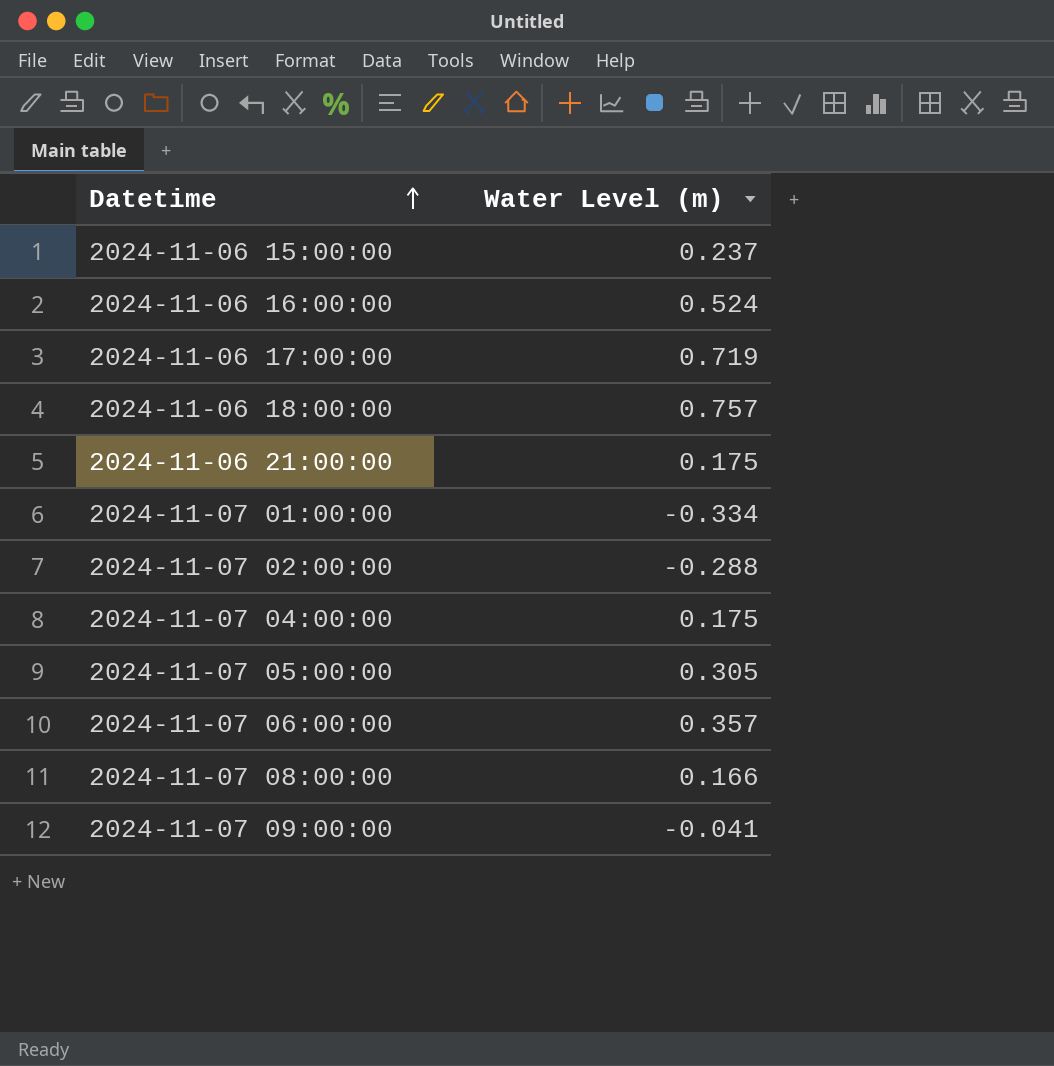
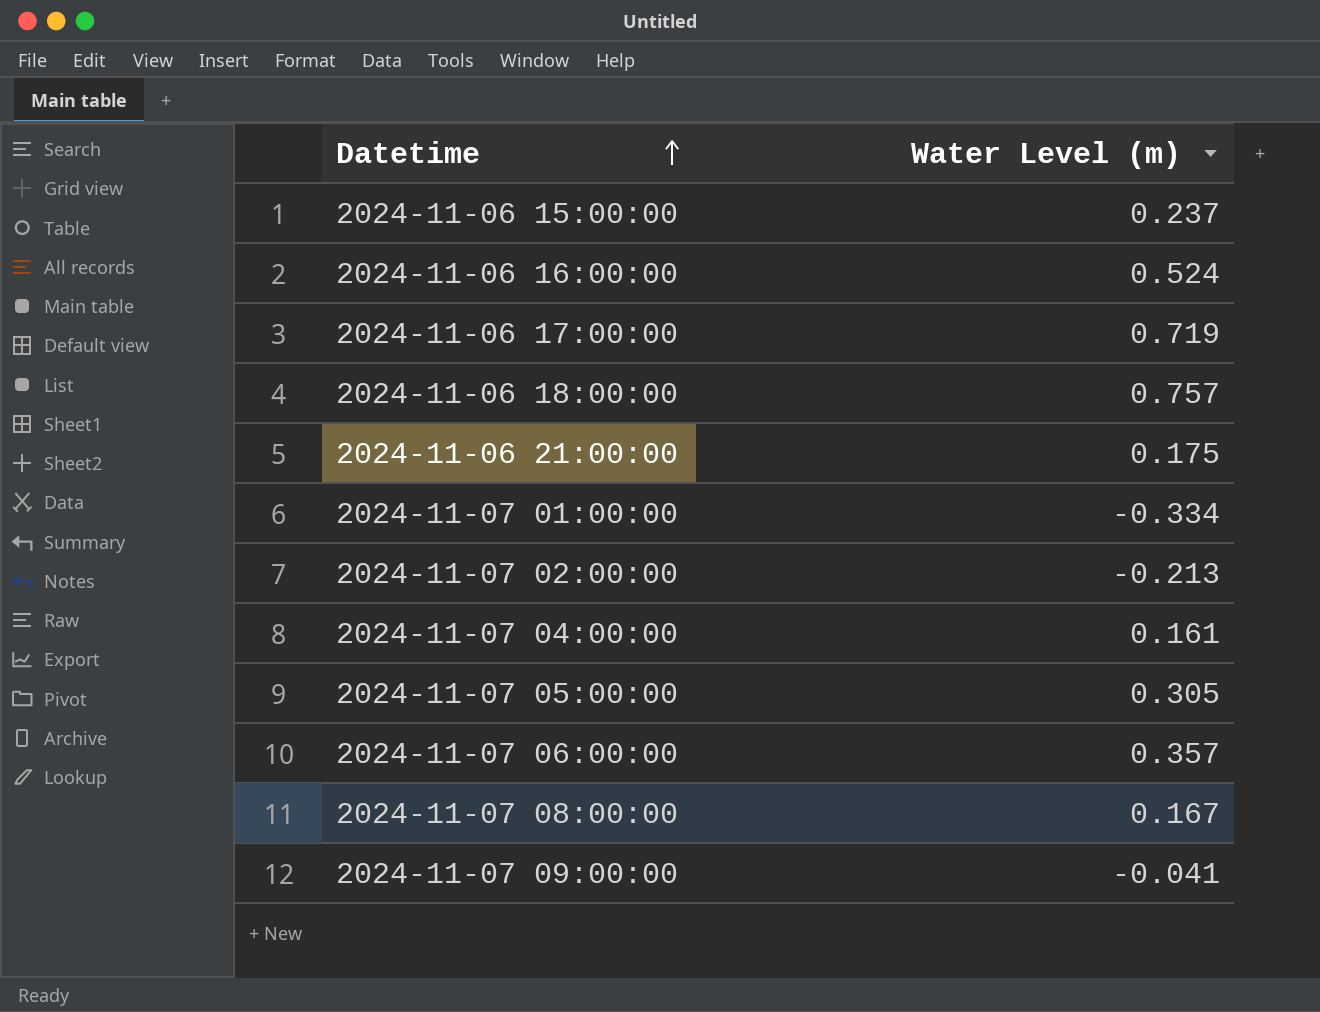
2024-11-07 02:00:00 | Water Level (m): -0.288 -> -0.213
2024-11-07 04:00:00 | Water Level (m): 0.175 -> 0.161
2024-11-07 08:00:00 | Water Level (m): 0.166 -> 0.167

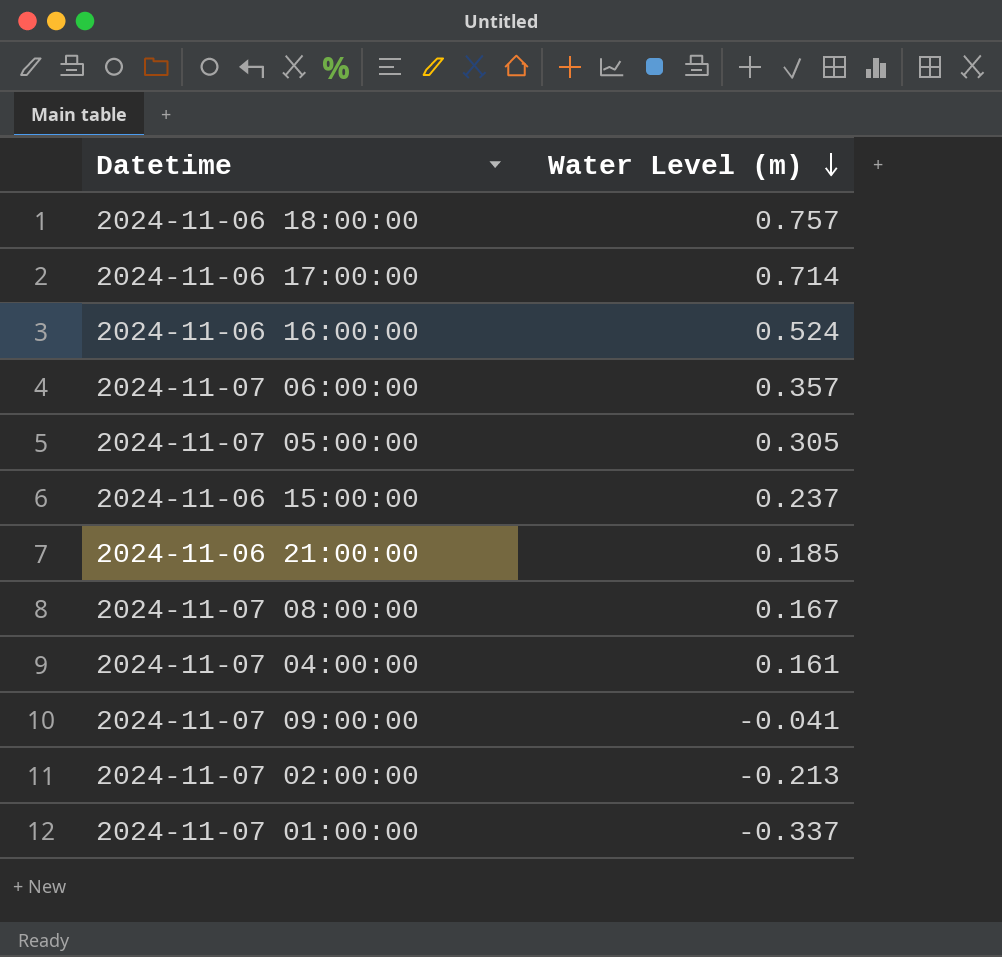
row order: Datetime ascending -> Water Level (m) descending
2024-11-06 17:00:00 | Water Level (m): 0.719 -> 0.714
2024-11-06 21:00:00 | Water Level (m): 0.175 -> 0.185
2024-11-07 01:00:00 | Water Level (m): -0.334 -> -0.337

